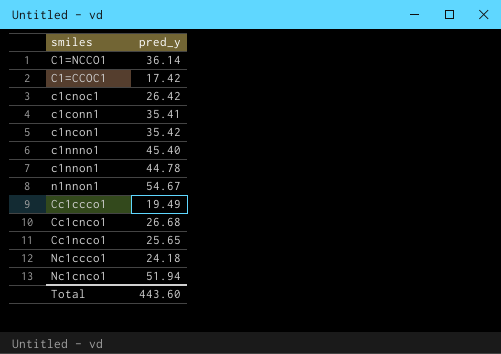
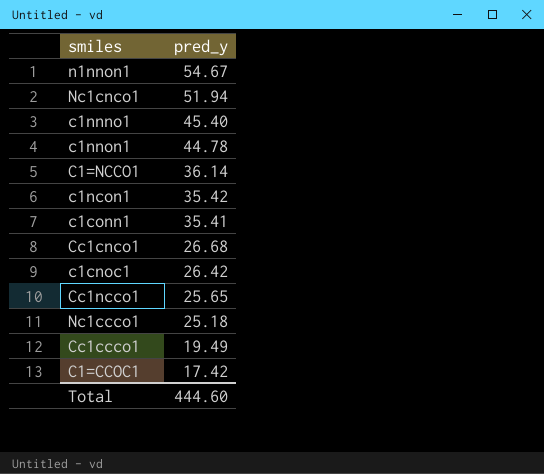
row order: none -> pred_y descending
Nc1ccco1 | pred_y: 24.18 -> 25.18
Total | pred_y: 443.60 -> 444.60

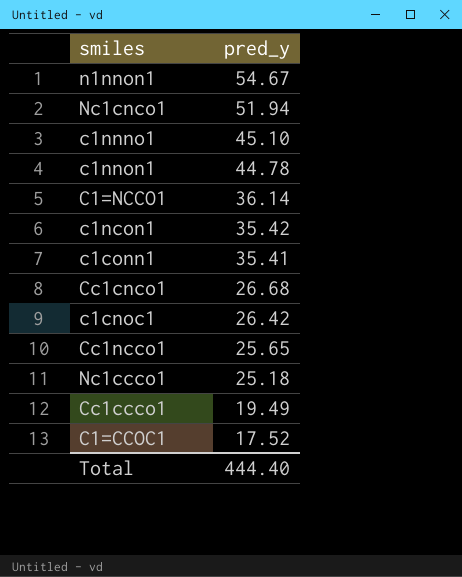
c1nnno1 | pred_y: 45.40 -> 45.10
C1=CCOC1 | pred_y: 17.42 -> 17.52
Total | pred_y: 444.60 -> 444.40

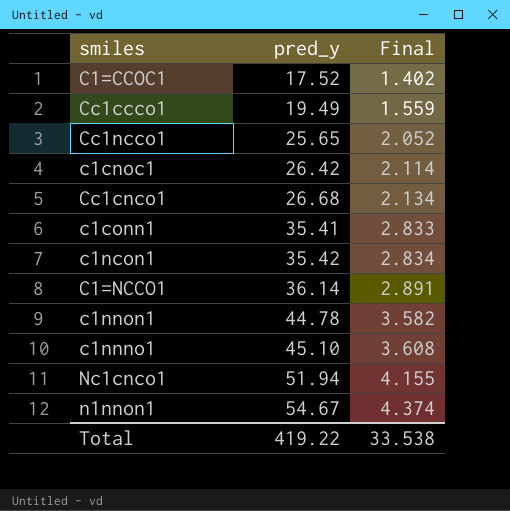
row order: pred_y descending -> pred_y ascending
column Final | formula: none -> [pred_y] * 0.08
row Nc1ccco1: 25.18 -> none
Total | pred_y: 444.40 -> 419.22

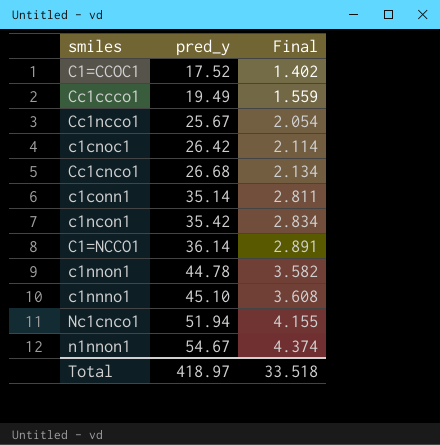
Cc1ncco1 | pred_y: 25.65 -> 25.67
Cc1ncco1 | Final: 2.052 -> 2.054
c1conn1 | pred_y: 35.41 -> 35.14
c1conn1 | Final: 2.833 -> 2.811
Total | pred_y: 419.22 -> 418.97
Total | Final: 33.538 -> 33.518

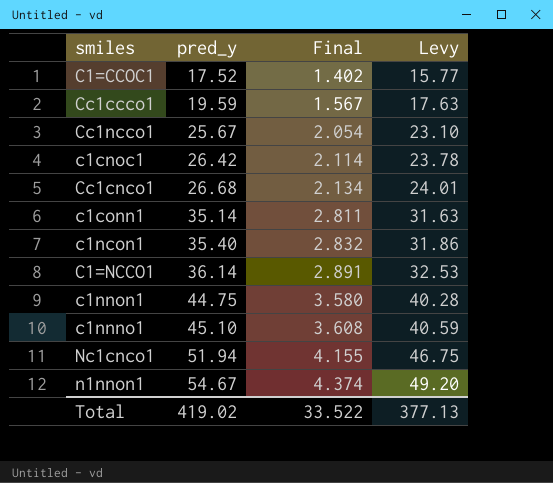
column Levy | formula: none -> [pred_y] * 0.9
Cc1ccco1 | pred_y: 19.49 -> 19.59
Cc1ccco1 | Final: 1.559 -> 1.567
c1ncon1 | pred_y: 35.42 -> 35.40
c1ncon1 | Final: 2.834 -> 2.832
c1nnon1 | pred_y: 44.78 -> 44.75
c1nnon1 | Final: 3.582 -> 3.580
Total | pred_y: 418.97 -> 419.02
Total | Final: 33.518 -> 33.522

